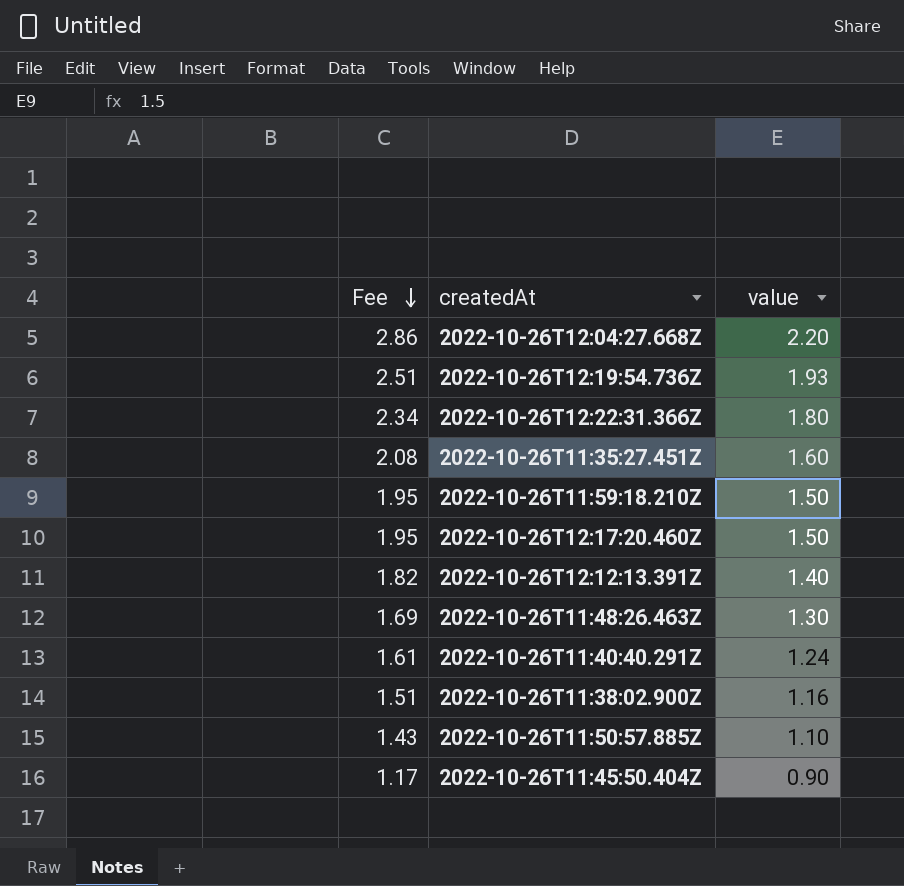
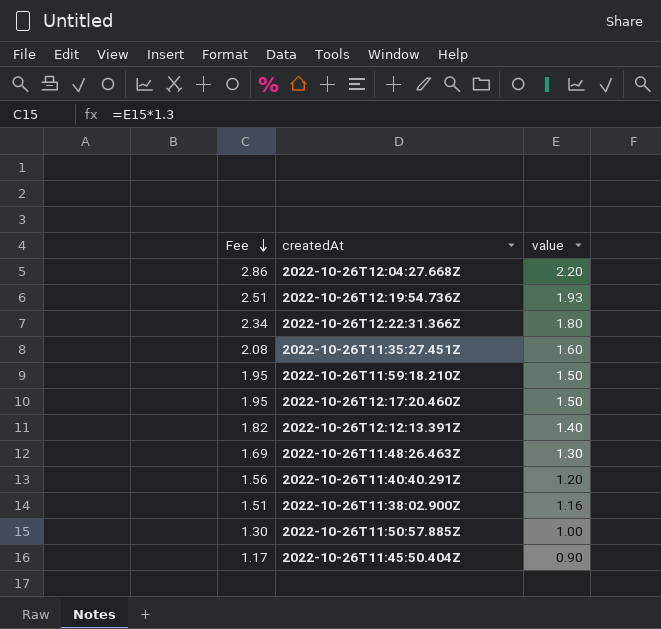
2022-10-26T11:40:40.291Z | Fee: 1.61 -> 1.56
2022-10-26T11:40:40.291Z | value: 1.24 -> 1.20
2022-10-26T11:50:57.885Z | Fee: 1.43 -> 1.30
2022-10-26T11:50:57.885Z | value: 1.10 -> 1.00

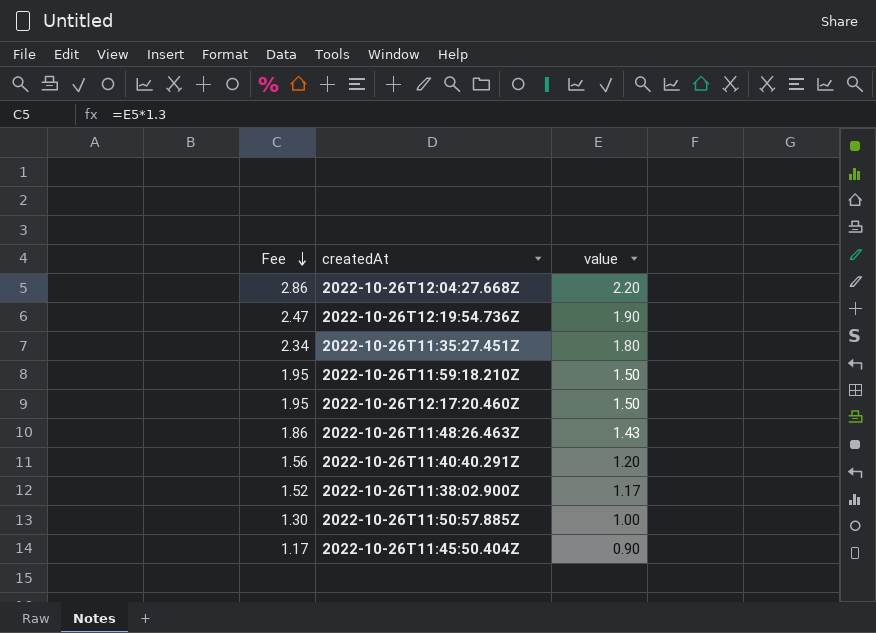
row 2022-10-26T12:22:31.366Z: 2.34 | 1.80 -> none
row 2022-10-26T12:12:13.391Z: 1.82 | 1.40 -> none
2022-10-26T12:19:54.736Z | Fee: 2.51 -> 2.47
2022-10-26T12:19:54.736Z | value: 1.93 -> 1.90
2022-10-26T11:35:27.451Z | Fee: 2.08 -> 2.34
2022-10-26T11:35:27.451Z | value: 1.60 -> 1.80
2022-10-26T11:48:26.463Z | Fee: 1.69 -> 1.86
2022-10-26T11:48:26.463Z | value: 1.30 -> 1.43
2022-10-26T11:38:02.900Z | Fee: 1.51 -> 1.52
2022-10-26T11:38:02.900Z | value: 1.16 -> 1.17

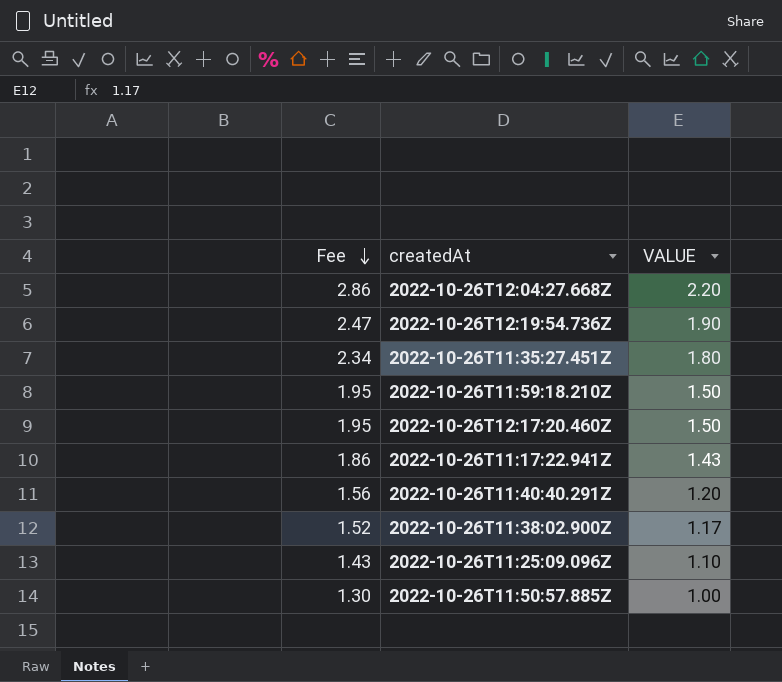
column name: value -> VALUE
row 2022-10-26T11:48:26.463Z: 1.86 | 1.43 -> none
row 2022-10-26T11:45:50.404Z: 1.17 | 0.90 -> none
row 2022-10-26T11:17:22.941Z: none -> 1.86 | 1.43
row 2022-10-26T11:25:09.096Z: none -> 1.43 | 1.10

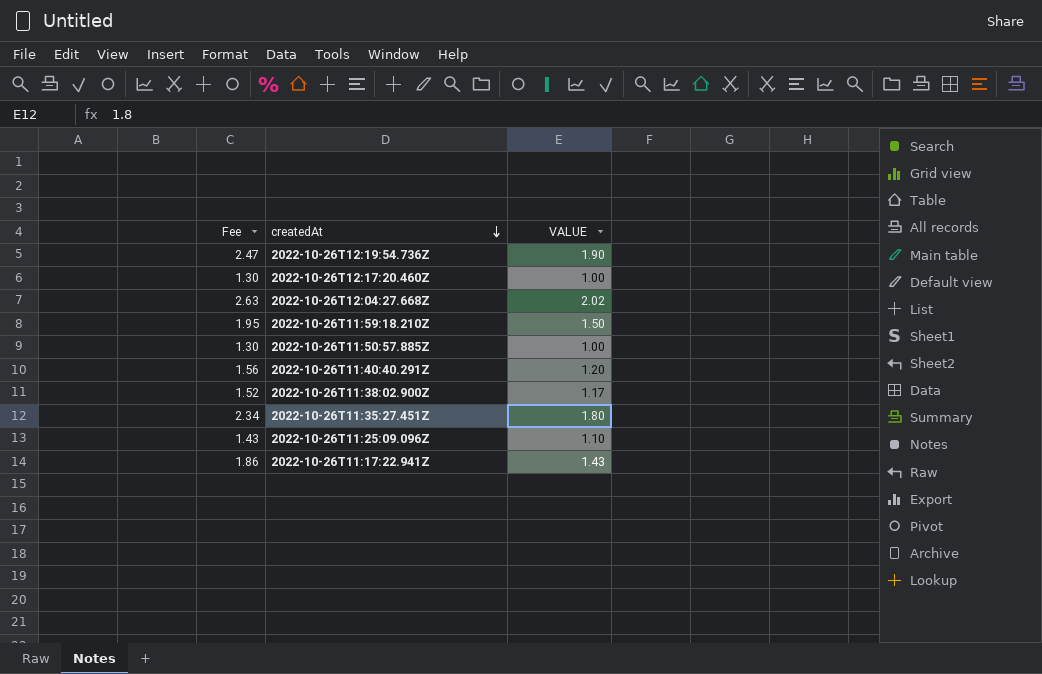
row order: Fee descending -> createdAt descending
2022-10-26T12:17:20.460Z | Fee: 1.95 -> 1.30
2022-10-26T12:17:20.460Z | VALUE: 1.50 -> 1.00
2022-10-26T12:04:27.668Z | Fee: 2.86 -> 2.63
2022-10-26T12:04:27.668Z | VALUE: 2.20 -> 2.02

